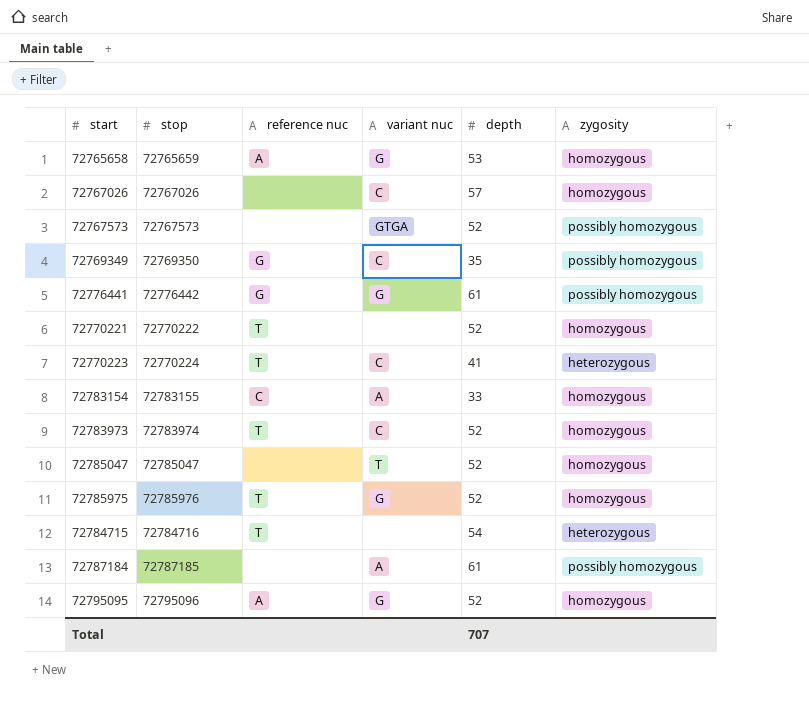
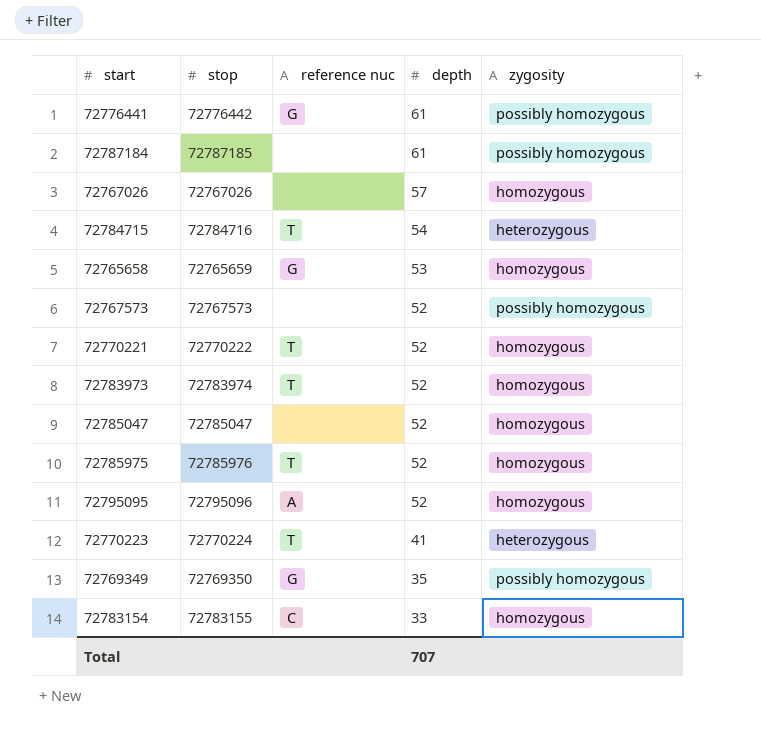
row order: none -> depth descending
column variant nuc | position: 4 -> none
72765658 | reference nuc: A -> G

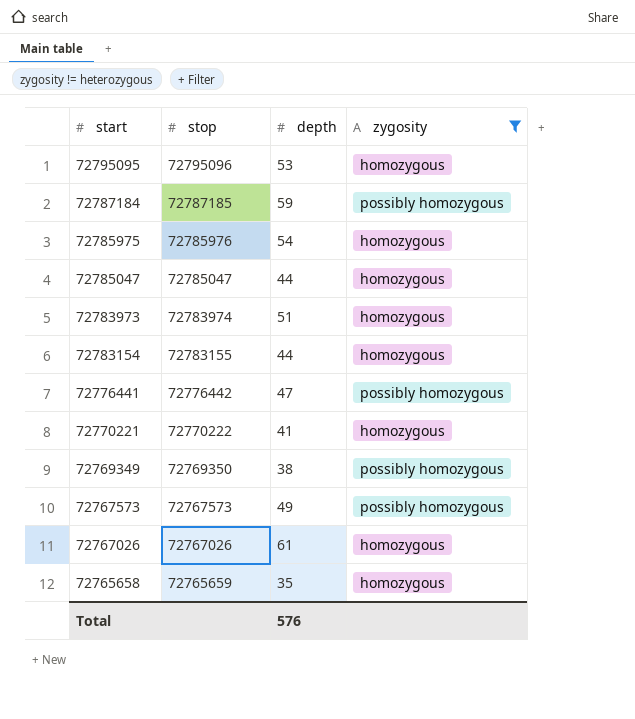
filter: none -> zygosity != heterozygous
row order: depth descending -> start descending
column reference nuc | position: 3 -> none
72795095 | depth: 52 -> 53
72787184 | depth: 61 -> 59
72785975 | depth: 52 -> 54
72785047 | depth: 52 -> 44
72783973 | depth: 52 -> 51
72783154 | depth: 33 -> 44
72776441 | depth: 61 -> 47
72770221 | depth: 52 -> 41
72769349 | depth: 35 -> 38
72767573 | depth: 52 -> 49
72767026 | depth: 57 -> 61
72765658 | depth: 53 -> 35
Total | depth: 707 -> 576

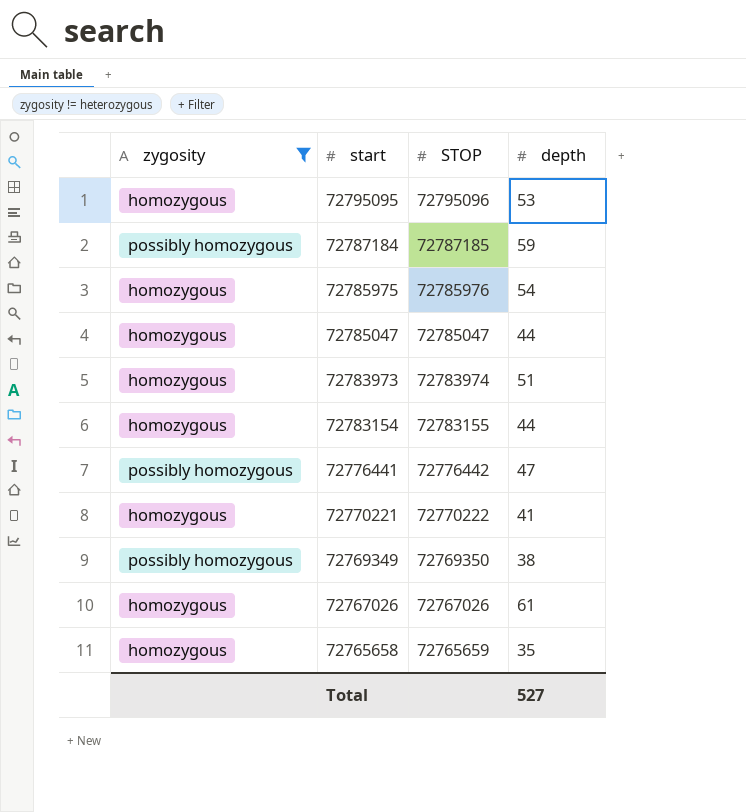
column zygosity | position: 4 -> 1
column name: stop -> STOP
row 72767573: 72767573 | 49 | possibly homozygous -> none
Total | depth: 576 -> 527

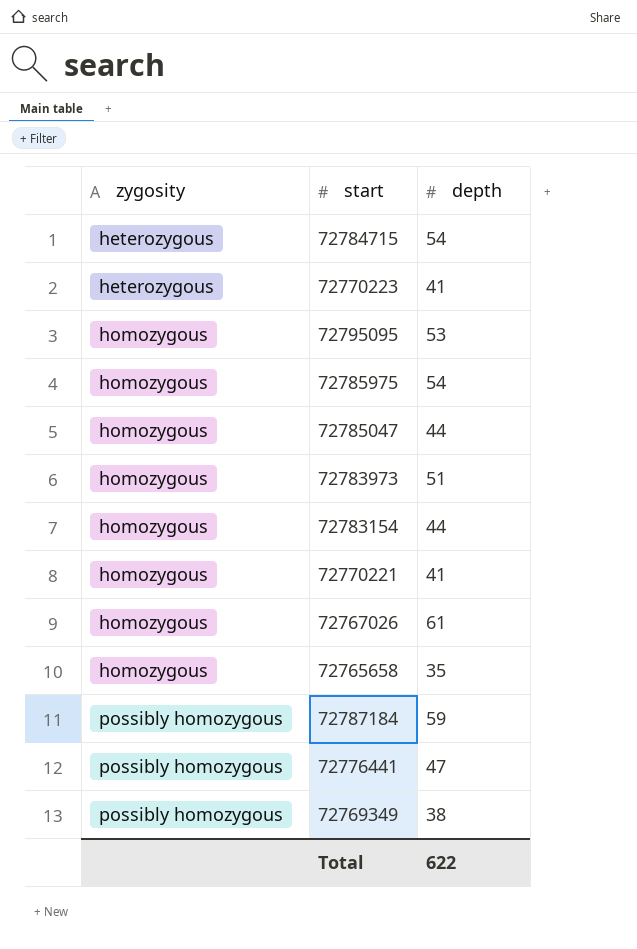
filter: zygosity != heterozygous -> none
row order: start descending -> zygosity ascending
column STOP | position: 3 -> none
Total | depth: 527 -> 622

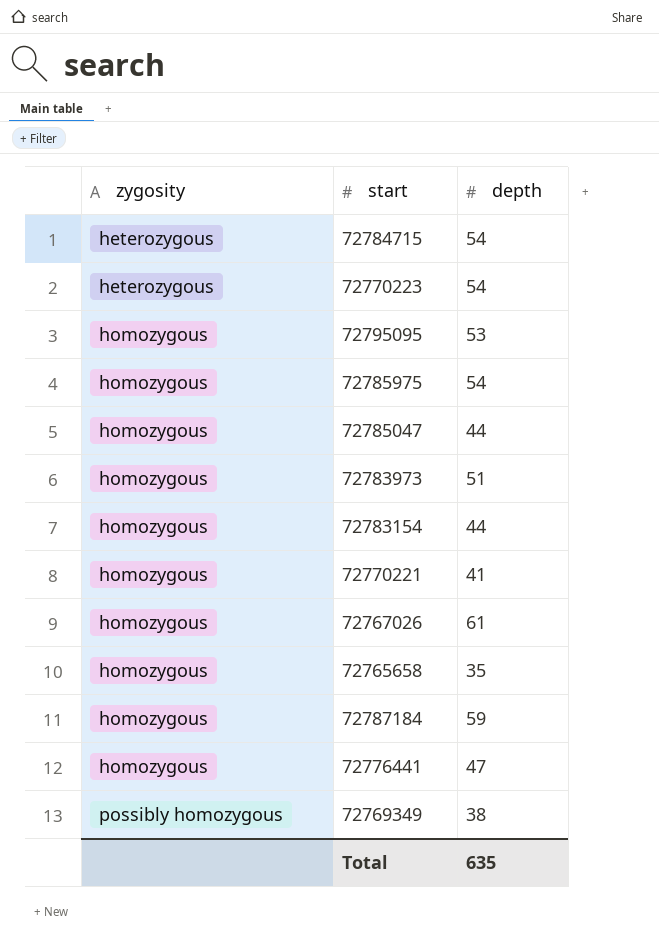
72770223 | depth: 41 -> 54
72787184 | zygosity: possibly homozygous -> homozygous
72776441 | zygosity: possibly homozygous -> homozygous
Total | depth: 622 -> 635

